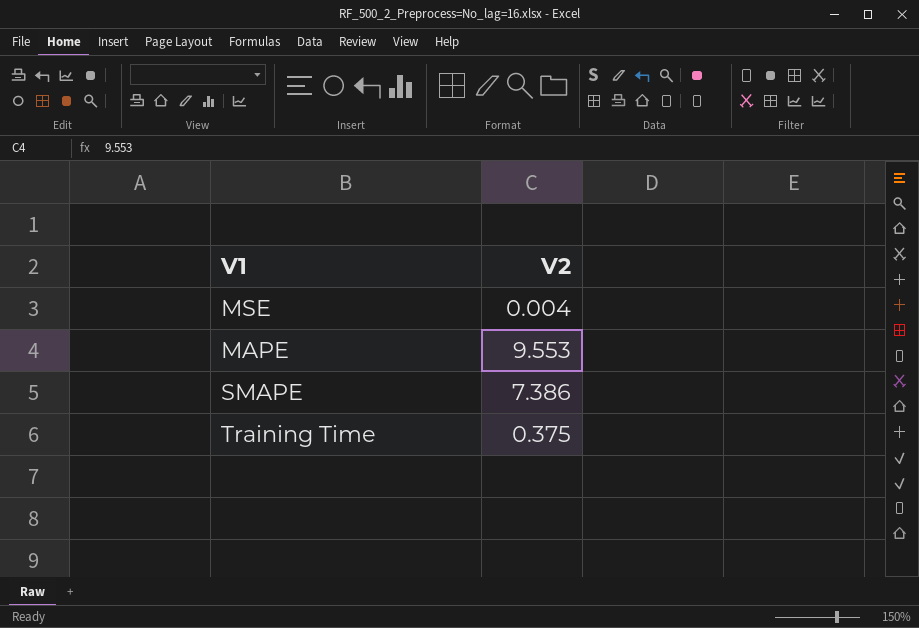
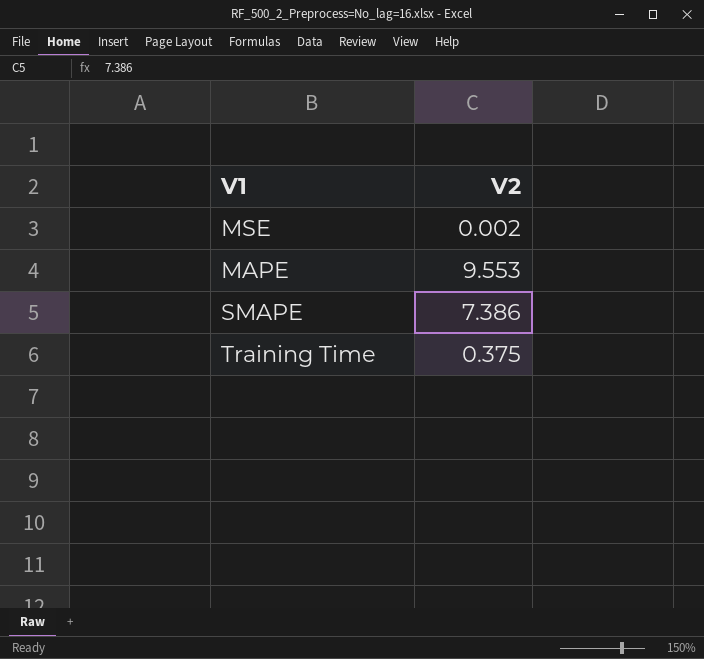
MSE | V2: 0.004 -> 0.002

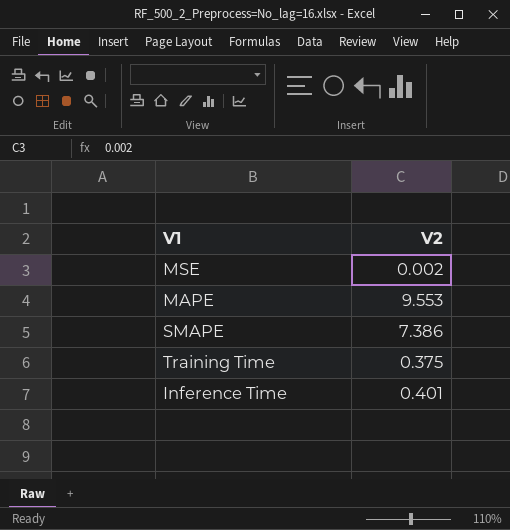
row Inference Time: none -> 0.401

